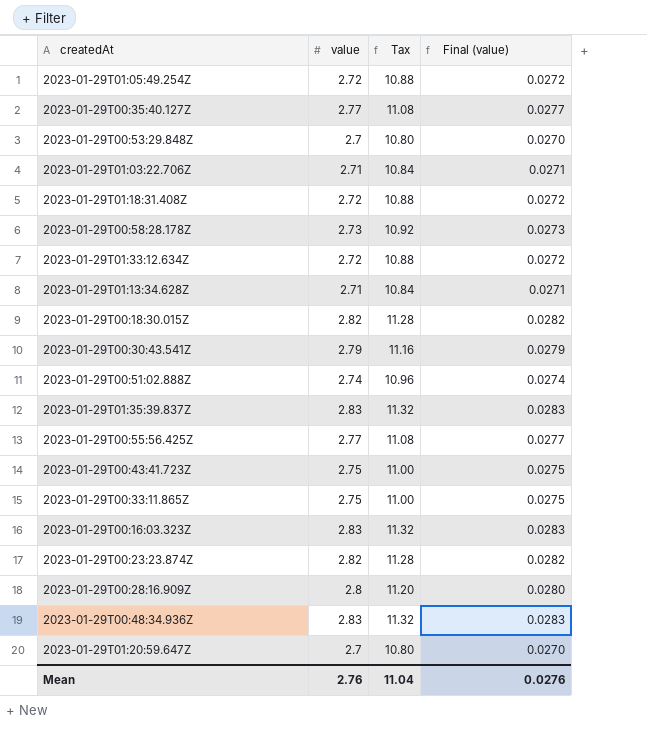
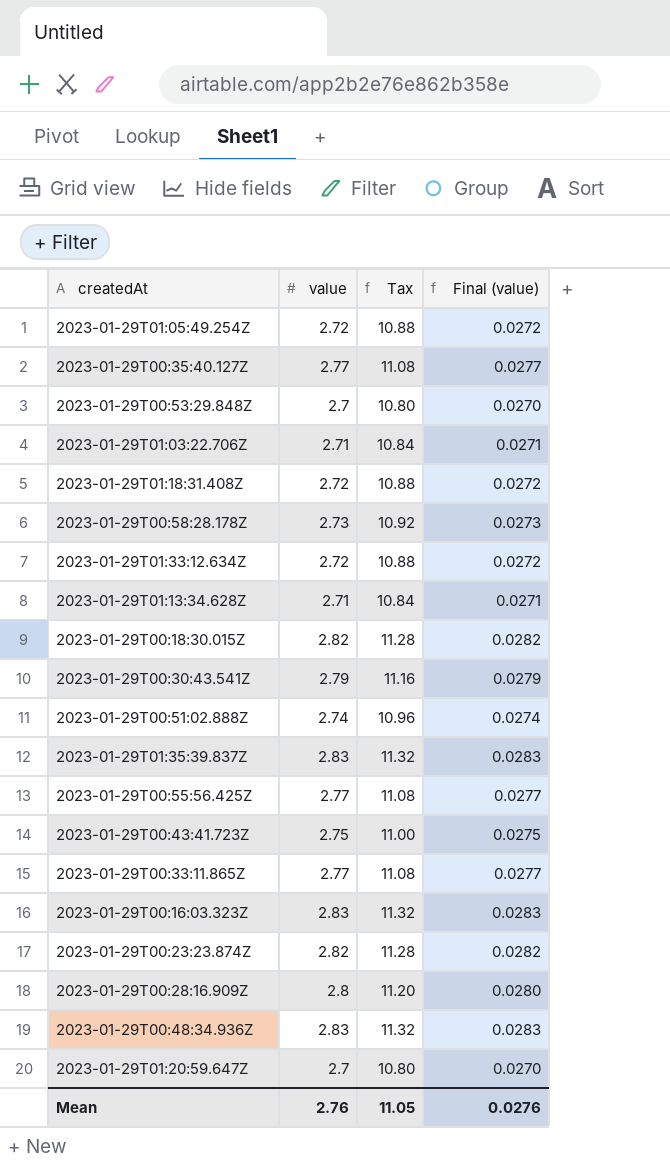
2023-01-29T00:33:11.865Z | value: 2.75 -> 2.77
2023-01-29T00:33:11.865Z | Tax: 11.00 -> 11.08
2023-01-29T00:33:11.865Z | Final (value): 0.0275 -> 0.0277
Mean | Tax: 11.04 -> 11.05

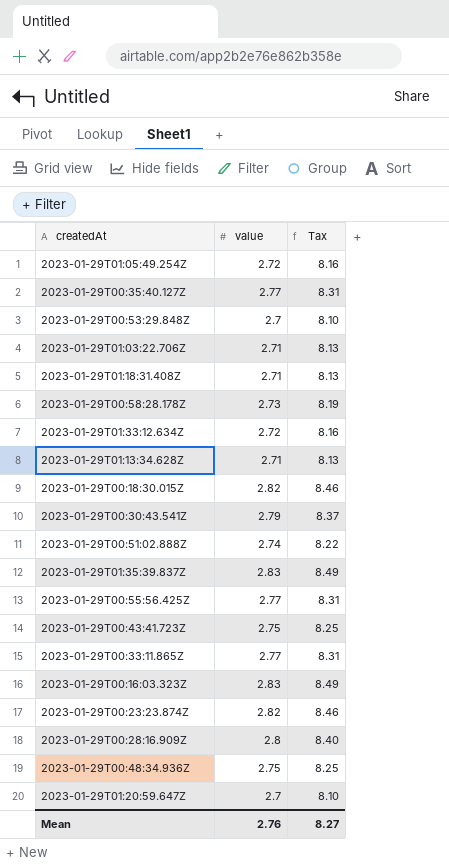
column Final (value) | formula: [value] * 0.01 -> none
column Tax | formula: [value] * 4 -> [value] * 3
2023-01-29T01:18:31.408Z | value: 2.72 -> 2.71
2023-01-29T00:48:34.936Z | value: 2.83 -> 2.75
Mean | Tax: 11.05 -> 8.27

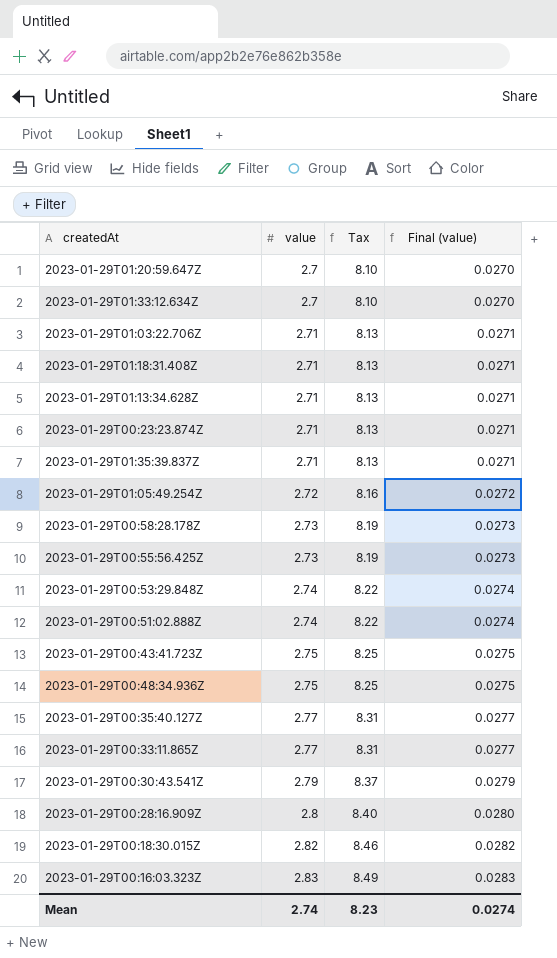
row order: none -> value ascending
column Final (value) | formula: none -> [value] * 0.01
2023-01-29T01:33:12.634Z | value: 2.72 -> 2.7
2023-01-29T01:33:12.634Z | Tax: 8.16 -> 8.10
2023-01-29T00:23:23.874Z | value: 2.82 -> 2.71
2023-01-29T00:23:23.874Z | Tax: 8.46 -> 8.13
2023-01-29T01:35:39.837Z | value: 2.83 -> 2.71
2023-01-29T01:35:39.837Z | Tax: 8.49 -> 8.13
2023-01-29T00:55:56.425Z | value: 2.77 -> 2.73
2023-01-29T00:55:56.425Z | Tax: 8.31 -> 8.19
2023-01-29T00:53:29.848Z | value: 2.7 -> 2.74
2023-01-29T00:53:29.848Z | Tax: 8.10 -> 8.22
Mean | value: 2.76 -> 2.74
Mean | Tax: 8.27 -> 8.23

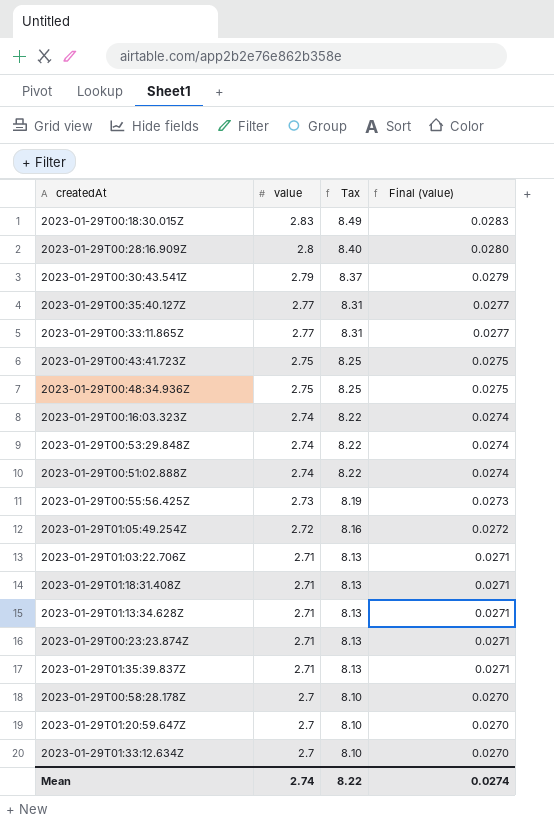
row order: value ascending -> value descending
2023-01-29T00:18:30.015Z | value: 2.82 -> 2.83
2023-01-29T00:18:30.015Z | Tax: 8.46 -> 8.49
2023-01-29T00:18:30.015Z | Final (value): 0.0282 -> 0.0283
2023-01-29T00:16:03.323Z | value: 2.83 -> 2.74
2023-01-29T00:16:03.323Z | Tax: 8.49 -> 8.22
2023-01-29T00:16:03.323Z | Final (value): 0.0283 -> 0.0274
2023-01-29T00:58:28.178Z | value: 2.73 -> 2.7
2023-01-29T00:58:28.178Z | Tax: 8.19 -> 8.10
2023-01-29T00:58:28.178Z | Final (value): 0.0273 -> 0.0270
Mean | Tax: 8.23 -> 8.22

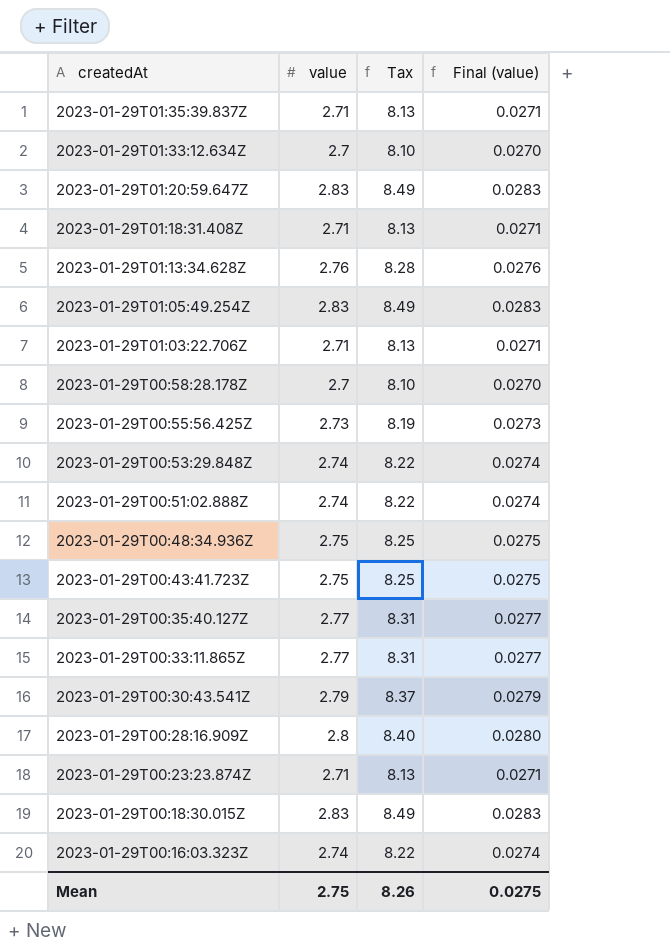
row order: value descending -> createdAt descending
2023-01-29T01:20:59.647Z | value: 2.7 -> 2.83
2023-01-29T01:20:59.647Z | Tax: 8.10 -> 8.49
2023-01-29T01:20:59.647Z | Final (value): 0.0270 -> 0.0283
2023-01-29T01:13:34.628Z | value: 2.71 -> 2.76
2023-01-29T01:13:34.628Z | Tax: 8.13 -> 8.28
2023-01-29T01:13:34.628Z | Final (value): 0.0271 -> 0.0276
2023-01-29T01:05:49.254Z | value: 2.72 -> 2.83
2023-01-29T01:05:49.254Z | Tax: 8.16 -> 8.49
2023-01-29T01:05:49.254Z | Final (value): 0.0272 -> 0.0283
Mean | value: 2.74 -> 2.75
Mean | Tax: 8.22 -> 8.26
Mean | Final (value): 0.0274 -> 0.0275

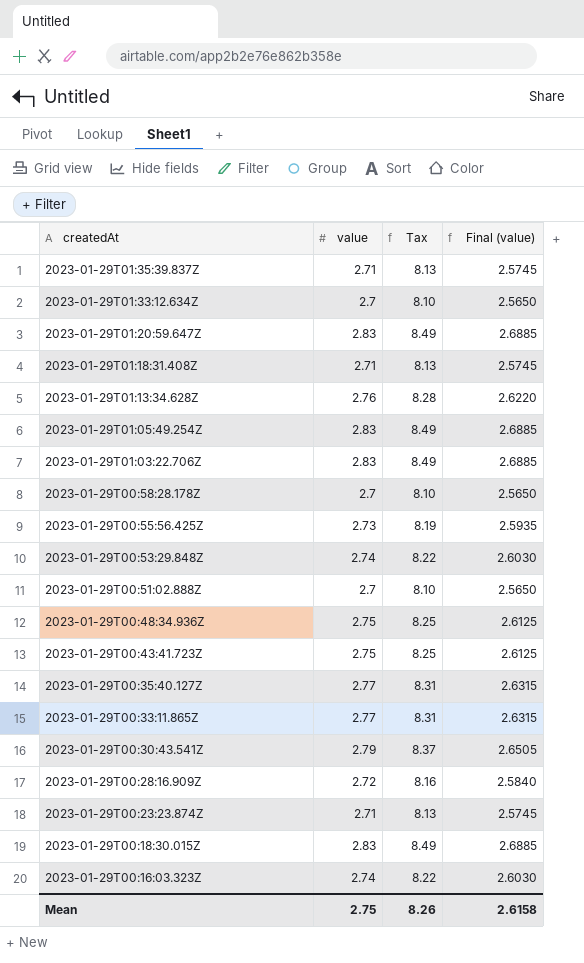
column Final (value) | formula: [value] * 0.01 -> [value] * 0.95
2023-01-29T01:03:22.706Z | value: 2.71 -> 2.83
2023-01-29T01:03:22.706Z | Tax: 8.13 -> 8.49
2023-01-29T00:51:02.888Z | value: 2.74 -> 2.7
2023-01-29T00:51:02.888Z | Tax: 8.22 -> 8.10
2023-01-29T00:28:16.909Z | value: 2.8 -> 2.72
2023-01-29T00:28:16.909Z | Tax: 8.40 -> 8.16
Mean | Final (value): 0.0275 -> 2.6158

